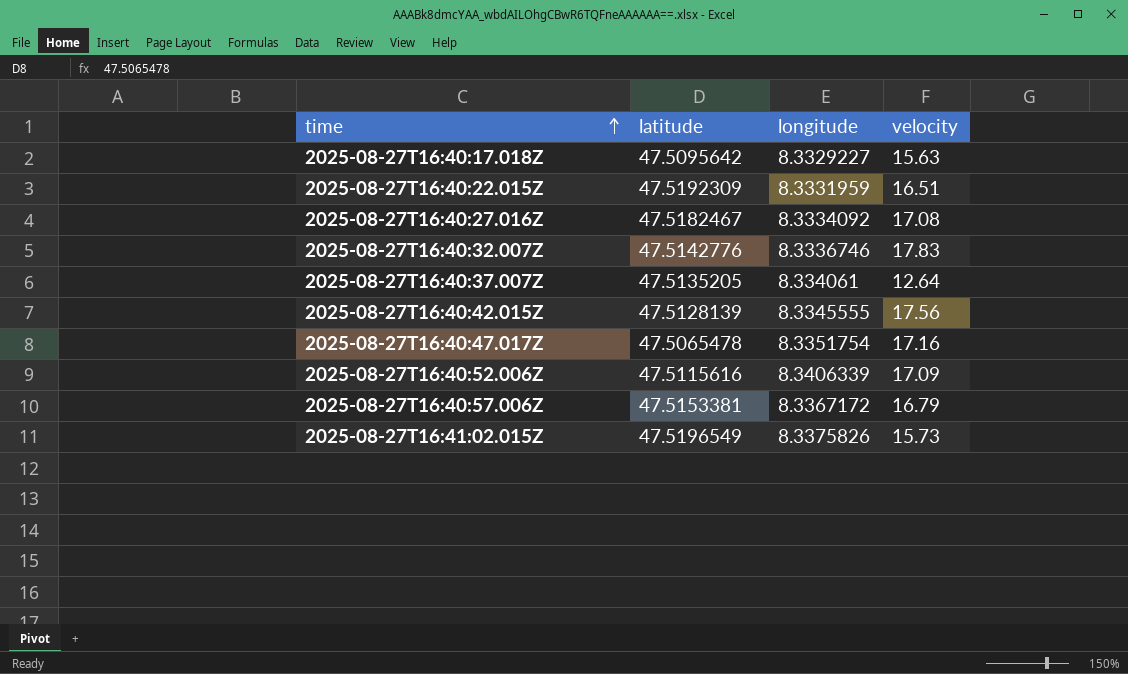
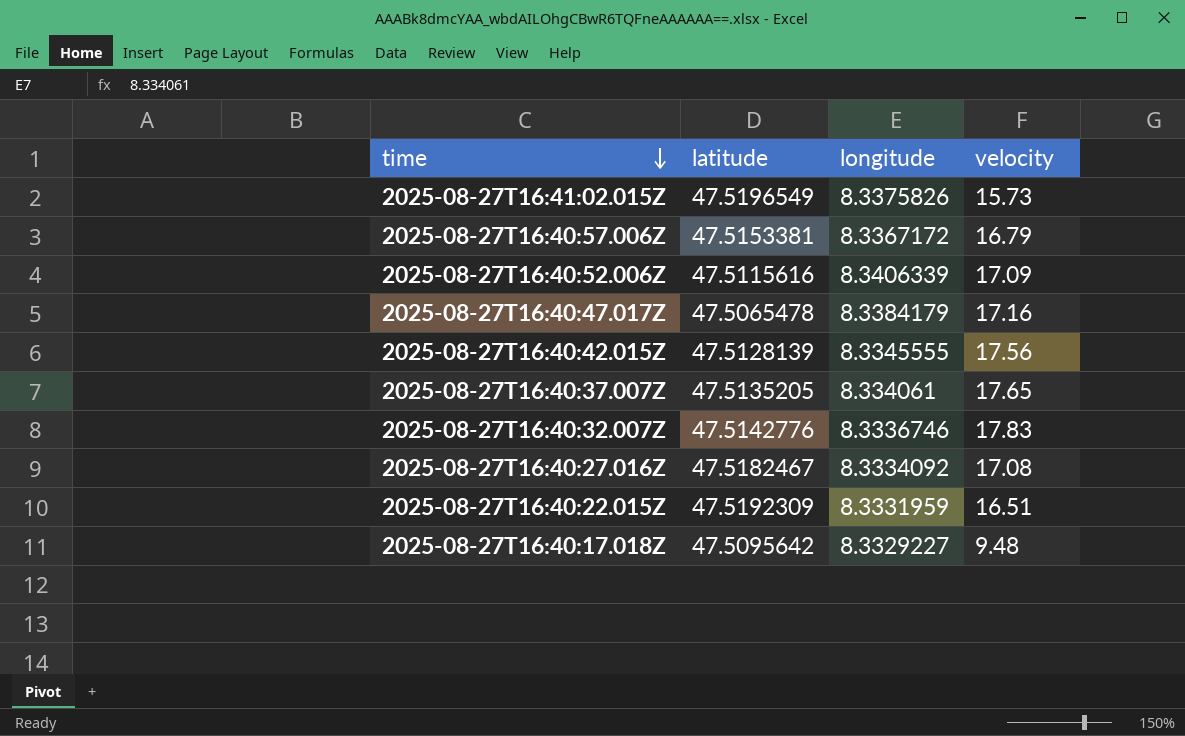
row order: time ascending -> time descending
2025-08-27T16:40:47.017Z | longitude: 8.3351754 -> 8.3384179
2025-08-27T16:40:37.007Z | velocity: 12.64 -> 17.65
2025-08-27T16:40:17.018Z | velocity: 15.63 -> 9.48

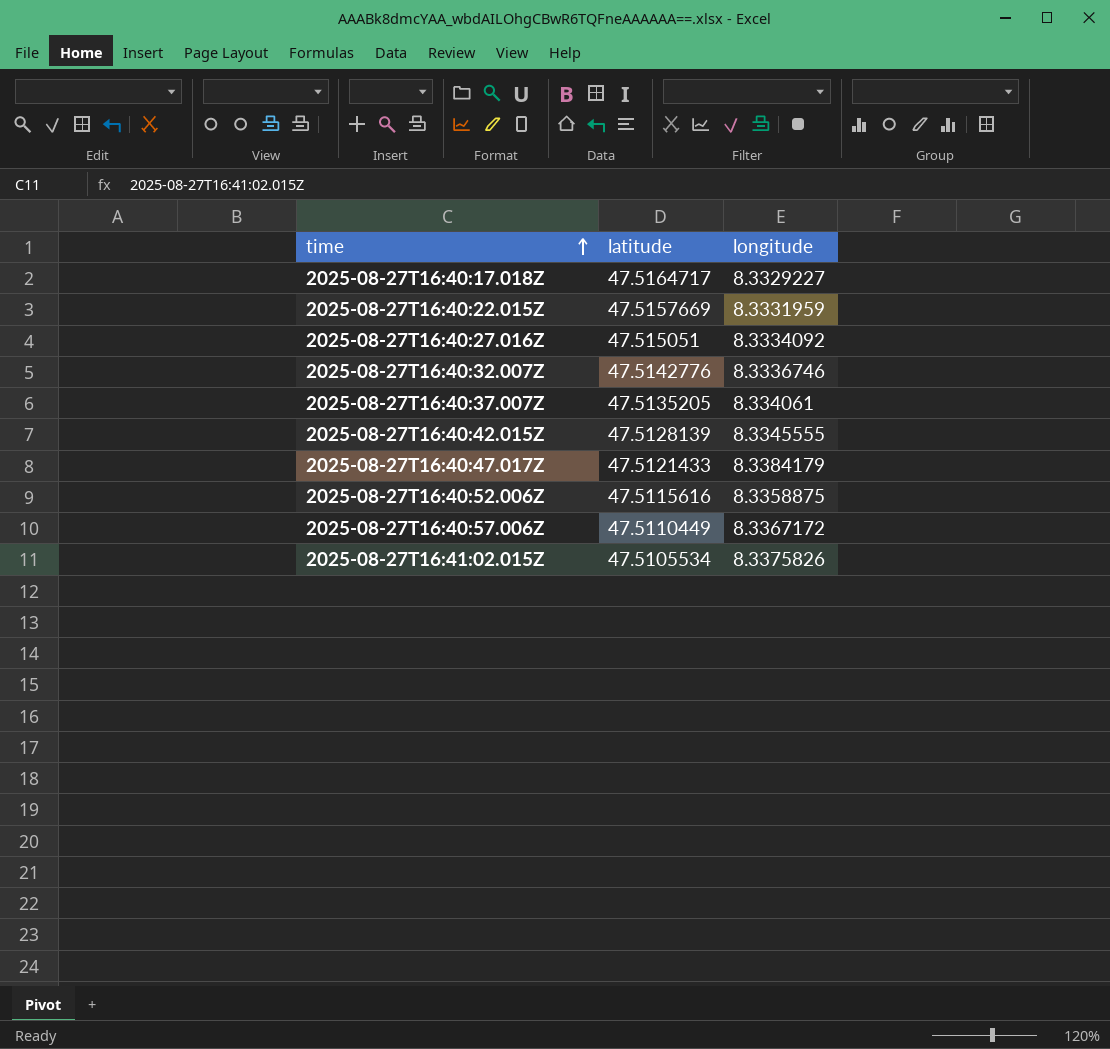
row order: time descending -> time ascending
column velocity | position: 4 -> none
2025-08-27T16:40:17.018Z | latitude: 47.5095642 -> 47.5164717
2025-08-27T16:40:22.015Z | latitude: 47.5192309 -> 47.5157669
2025-08-27T16:40:27.016Z | latitude: 47.5182467 -> 47.515051
2025-08-27T16:40:47.017Z | latitude: 47.5065478 -> 47.5121433
2025-08-27T16:40:52.006Z | longitude: 8.3406339 -> 8.3358875
2025-08-27T16:40:57.006Z | latitude: 47.5153381 -> 47.5110449
2025-08-27T16:41:02.015Z | latitude: 47.5196549 -> 47.5105534

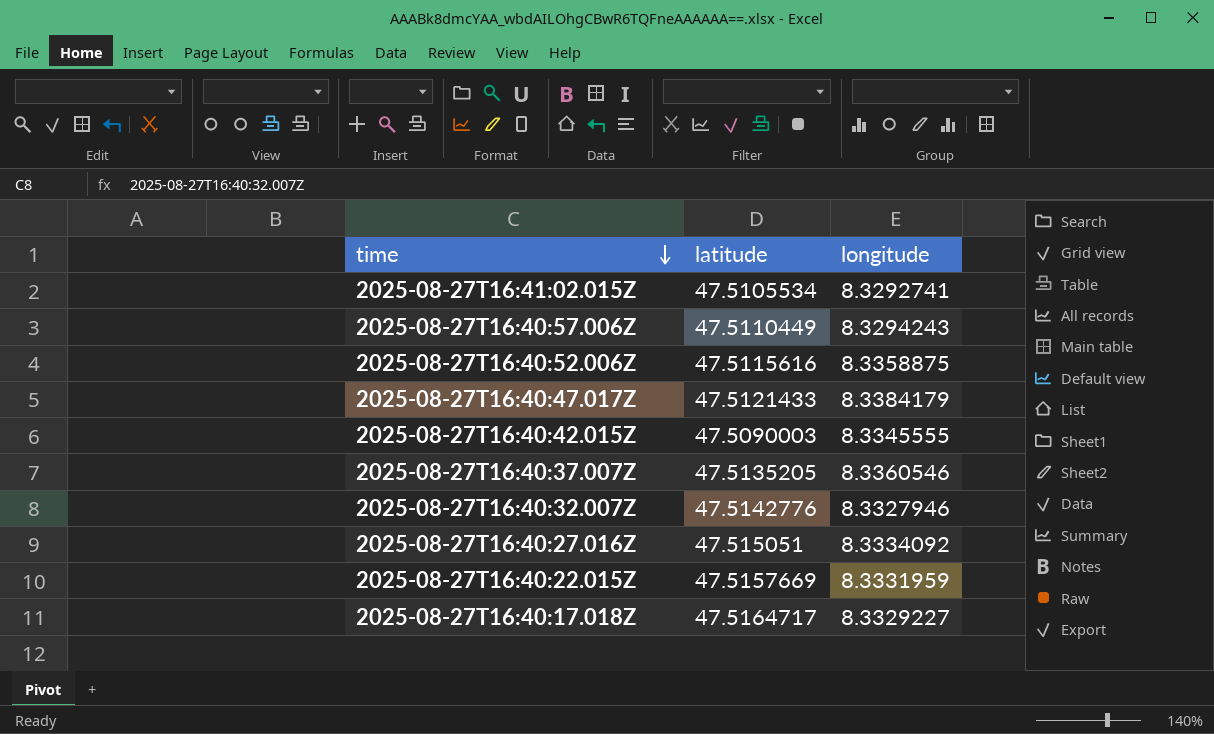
row order: time ascending -> time descending
2025-08-27T16:41:02.015Z | longitude: 8.3375826 -> 8.3292741
2025-08-27T16:40:57.006Z | longitude: 8.3367172 -> 8.3294243
2025-08-27T16:40:42.015Z | latitude: 47.5128139 -> 47.5090003
2025-08-27T16:40:37.007Z | longitude: 8.334061 -> 8.3360546
2025-08-27T16:40:32.007Z | longitude: 8.3336746 -> 8.3327946

